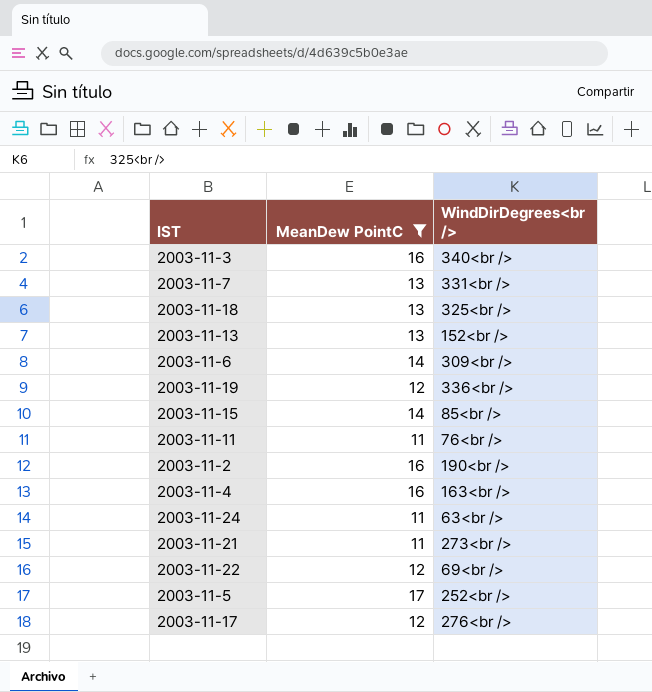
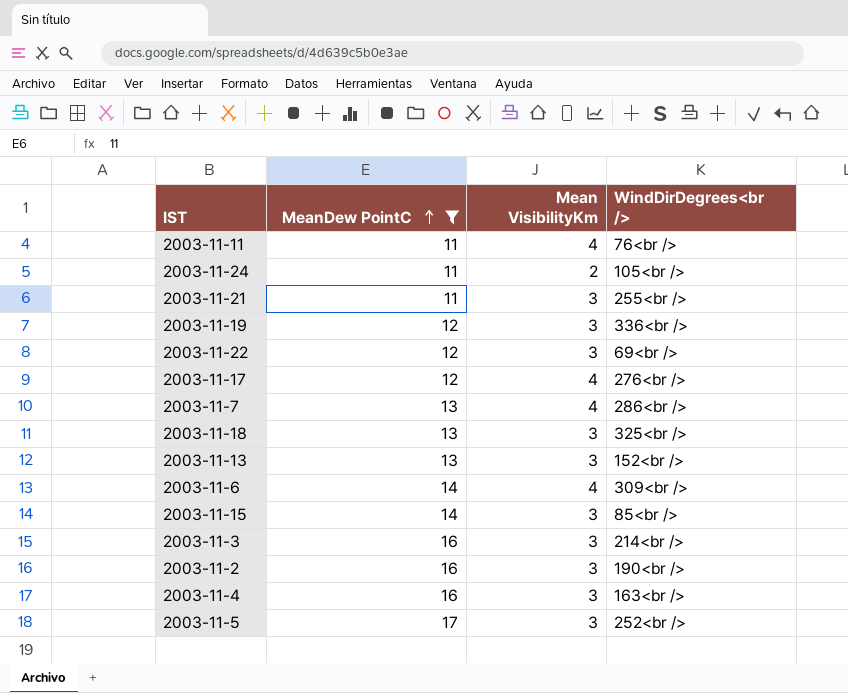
row order: none -> MeanDew PointC ascending
column Mean VisibilityKm | position: none -> 3
2003-11-24 | WindDirDegrees<br />: 63<br /> -> 105<br />
2003-11-21 | WindDirDegrees<br />: 273<br /> -> 255<br />
2003-11-7 | WindDirDegrees<br />: 331<br /> -> 286<br />
2003-11-3 | WindDirDegrees<br />: 340<br /> -> 214<br />

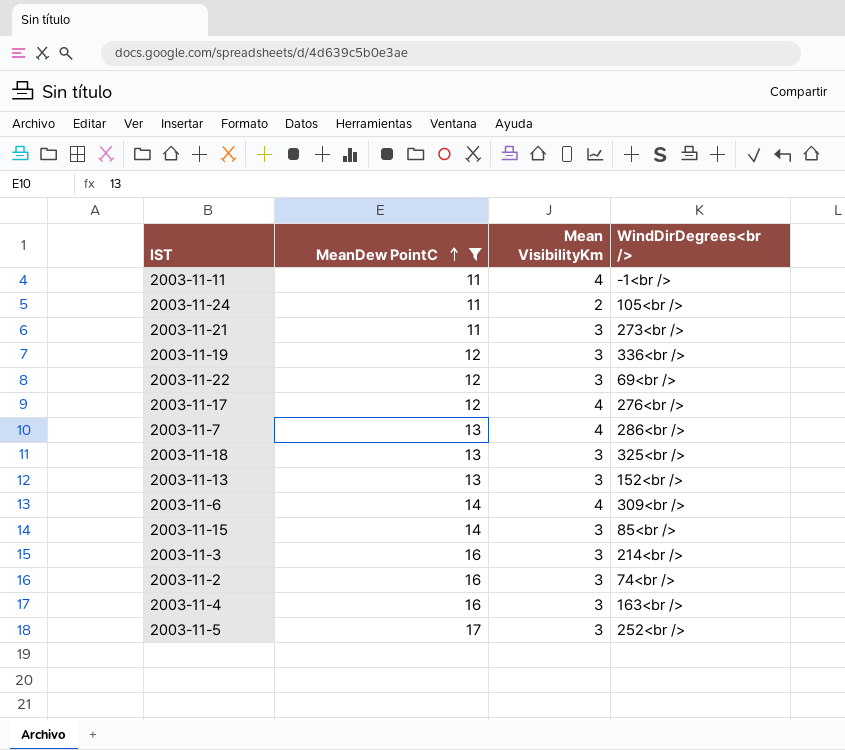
2003-11-11 | WindDirDegrees<br />: 76<br /> -> -1<br />
2003-11-21 | WindDirDegrees<br />: 255<br /> -> 273<br />
2003-11-2 | WindDirDegrees<br />: 190<br /> -> 74<br />

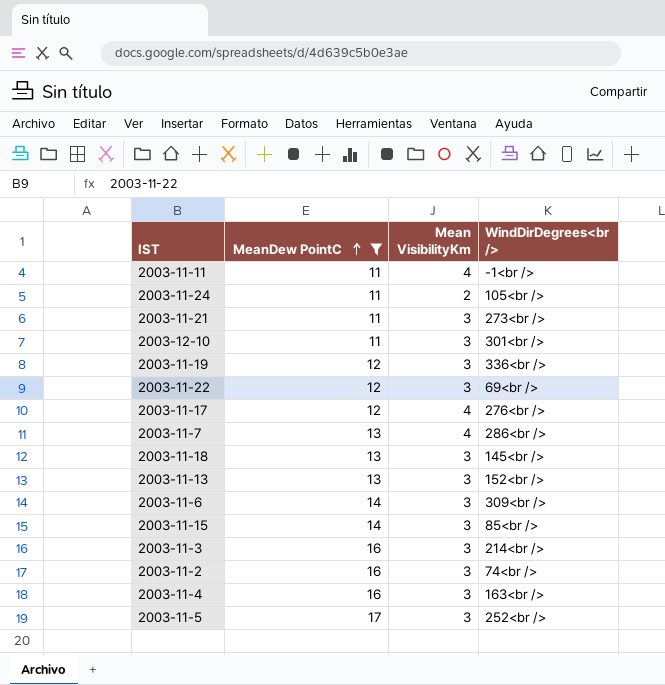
row 2003-12-10: none -> 11 | 3 | 301<br />
2003-11-18 | WindDirDegrees<br />: 325<br /> -> 145<br />
2003-11-6 | Mean VisibilityKm: 4 -> 3

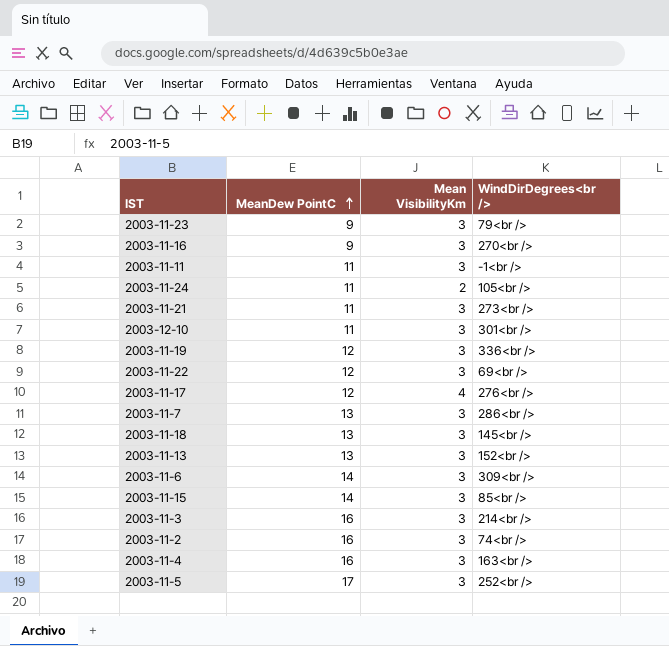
filter: MeanDew PointC != 9 -> none
2003-11-11 | Mean VisibilityKm: 4 -> 3
2003-11-7 | Mean VisibilityKm: 4 -> 3

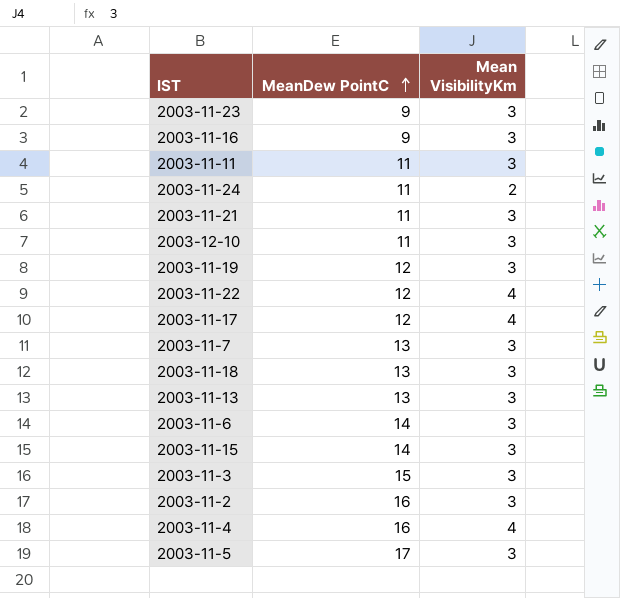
column WindDirDegrees<br /> | position: 4 -> none
2003-11-22 | Mean VisibilityKm: 3 -> 4
2003-11-3 | MeanDew PointC: 16 -> 15
2003-11-4 | Mean VisibilityKm: 3 -> 4

